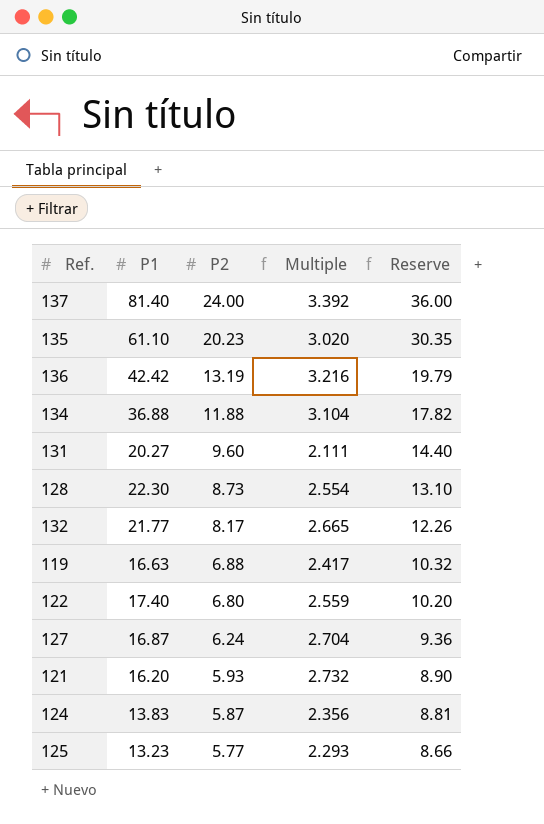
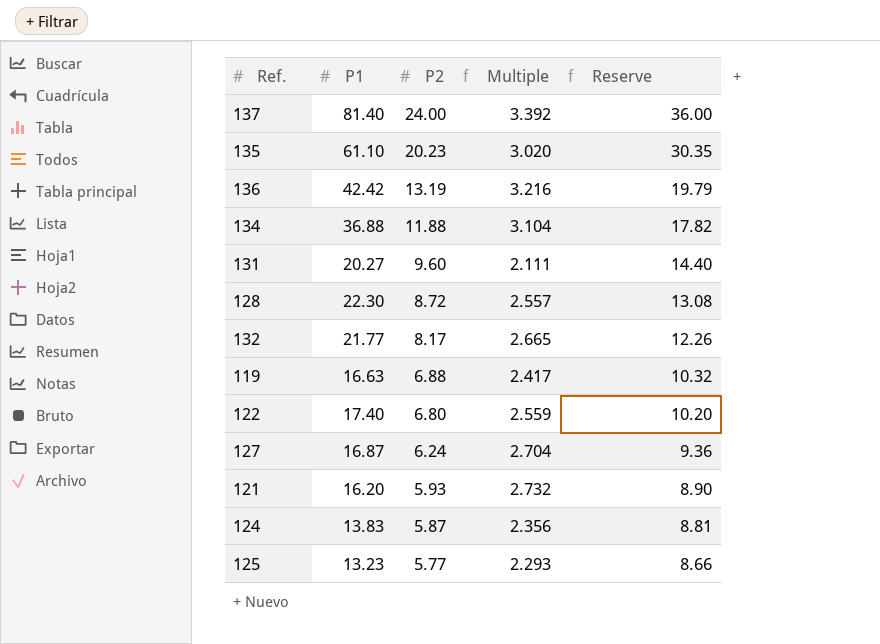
128 | P2: 8.73 -> 8.72
128 | Multiple: 2.554 -> 2.557
128 | Reserve: 13.10 -> 13.08

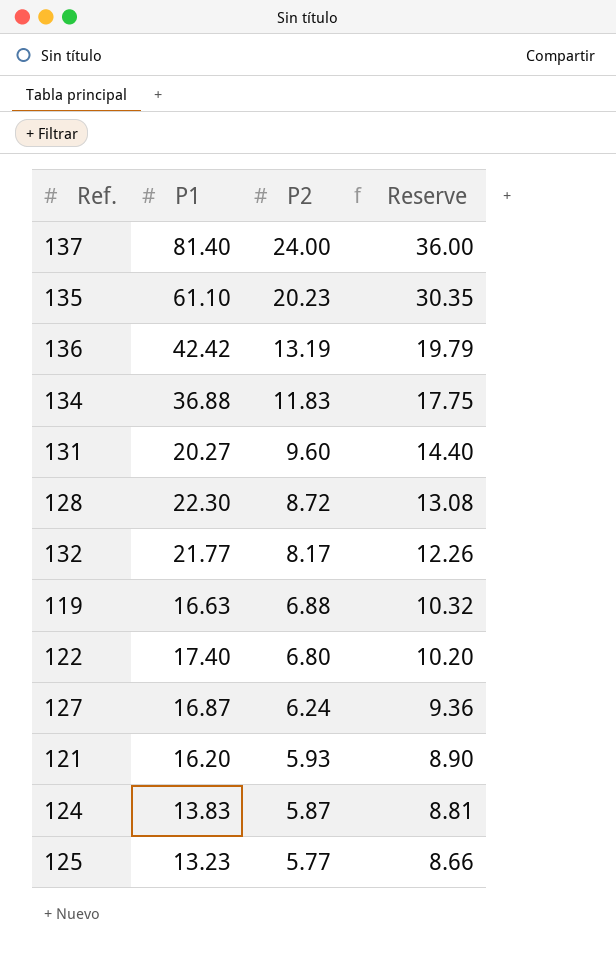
column Multiple | formula: [P1] / [P2] -> none
134 | P2: 11.88 -> 11.83
134 | Reserve: 17.82 -> 17.75

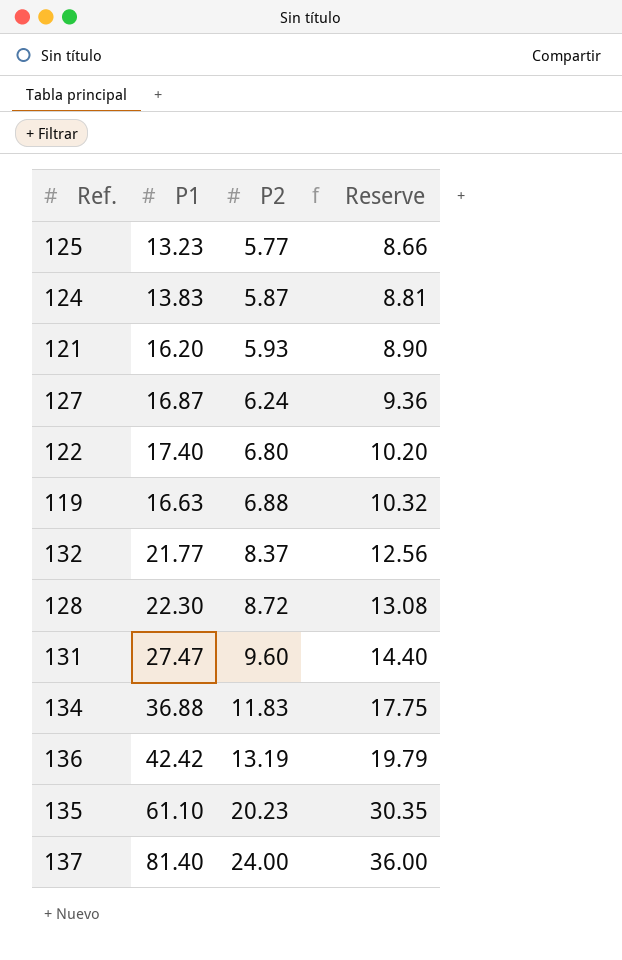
row order: P2 descending -> P2 ascending
132 | P2: 8.17 -> 8.37
132 | Reserve: 12.26 -> 12.56
131 | P1: 20.27 -> 27.47

